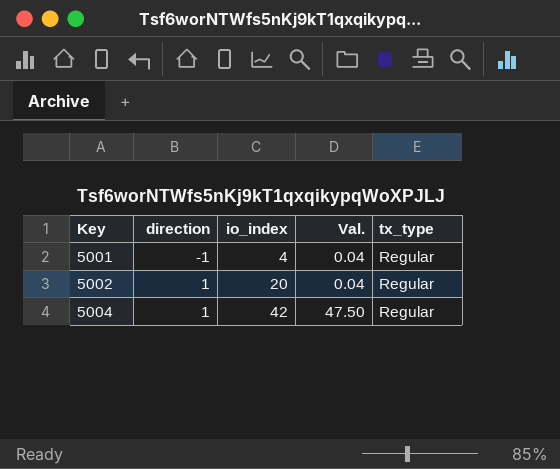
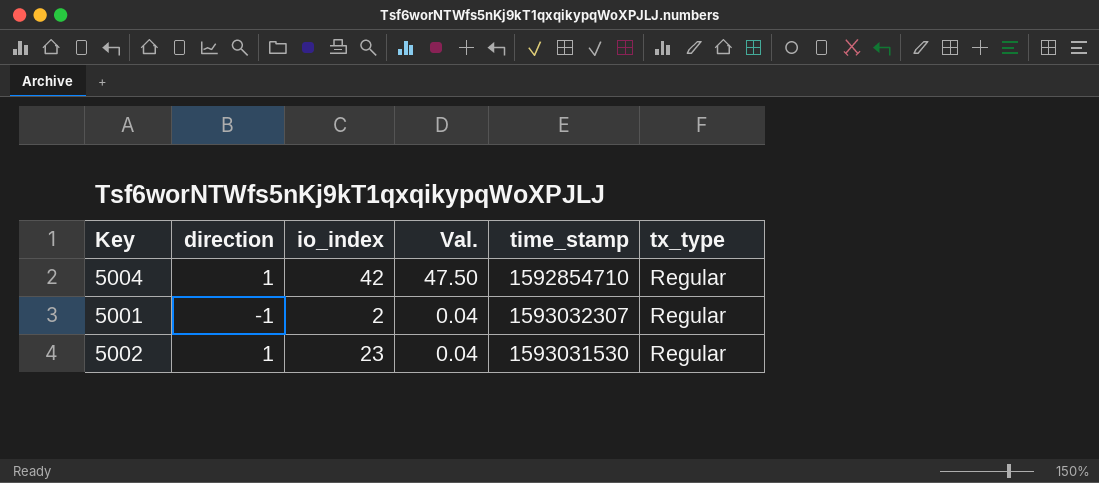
row order: Key ascending -> Val. descending
column time_stamp | position: none -> 5
5001 | io_index: 4 -> 2
5002 | io_index: 20 -> 23

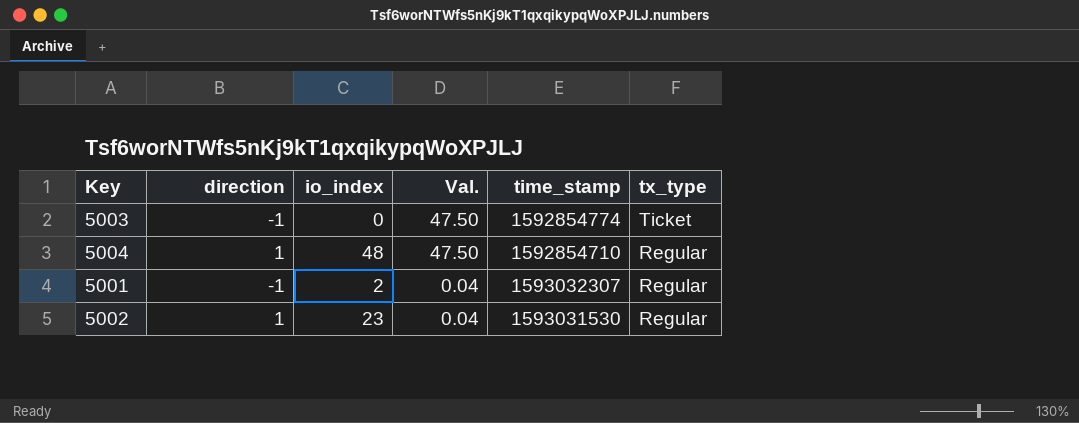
row 5003: none -> -1 | 0 | 47.50 | 1592854774 | Ticket
5004 | io_index: 42 -> 48

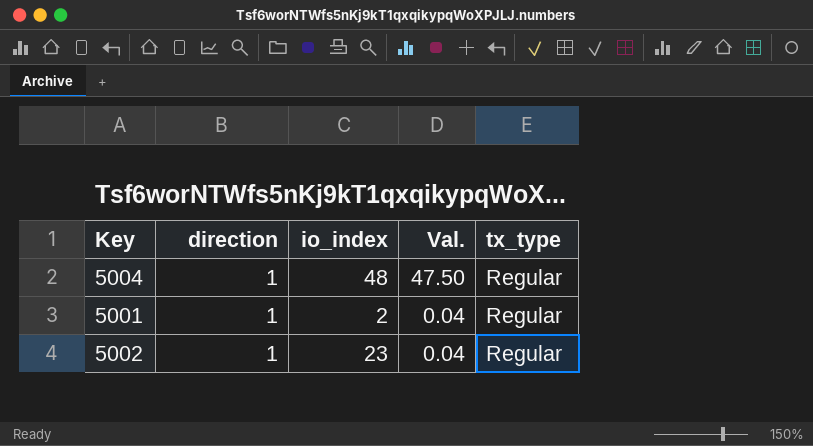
column time_stamp | position: 5 -> none
row 5003: -1 | 0 | 47.50 | 1592854774 | Ticket -> none
5001 | direction: -1 -> 1

